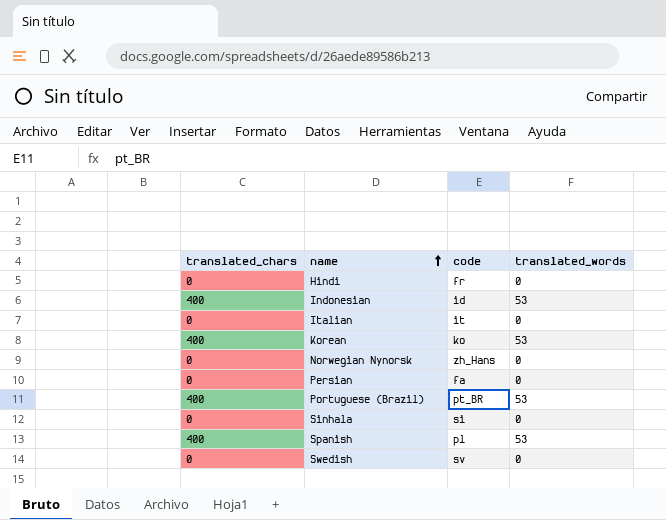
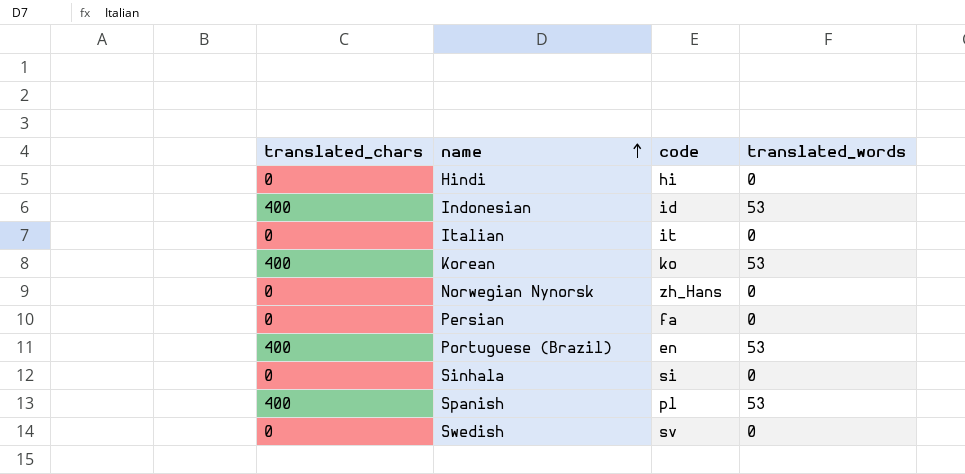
Hindi | code: fr -> hi
Portuguese (Brazil) | code: pt_BR -> en

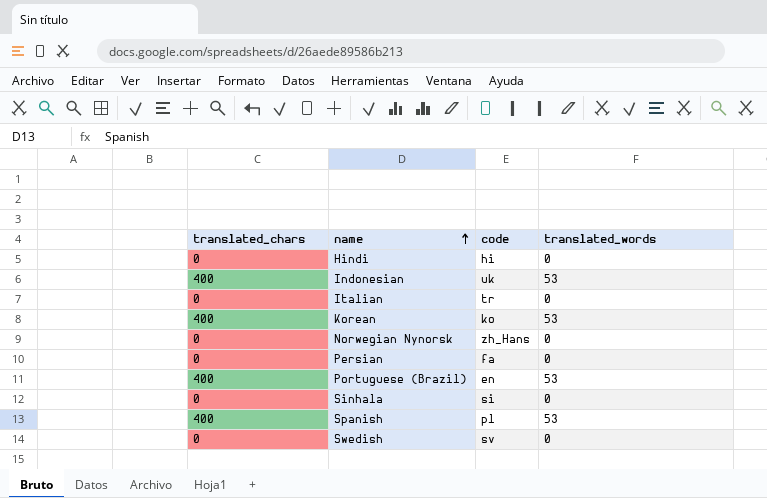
Indonesian | code: id -> uk
Italian | code: it -> tr

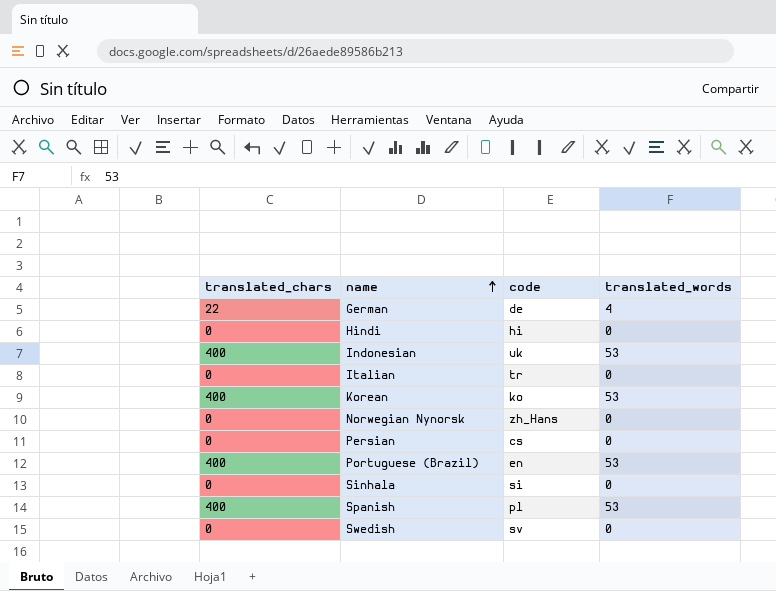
row German: none -> 22 | de | 4
Persian | code: fa -> cs

